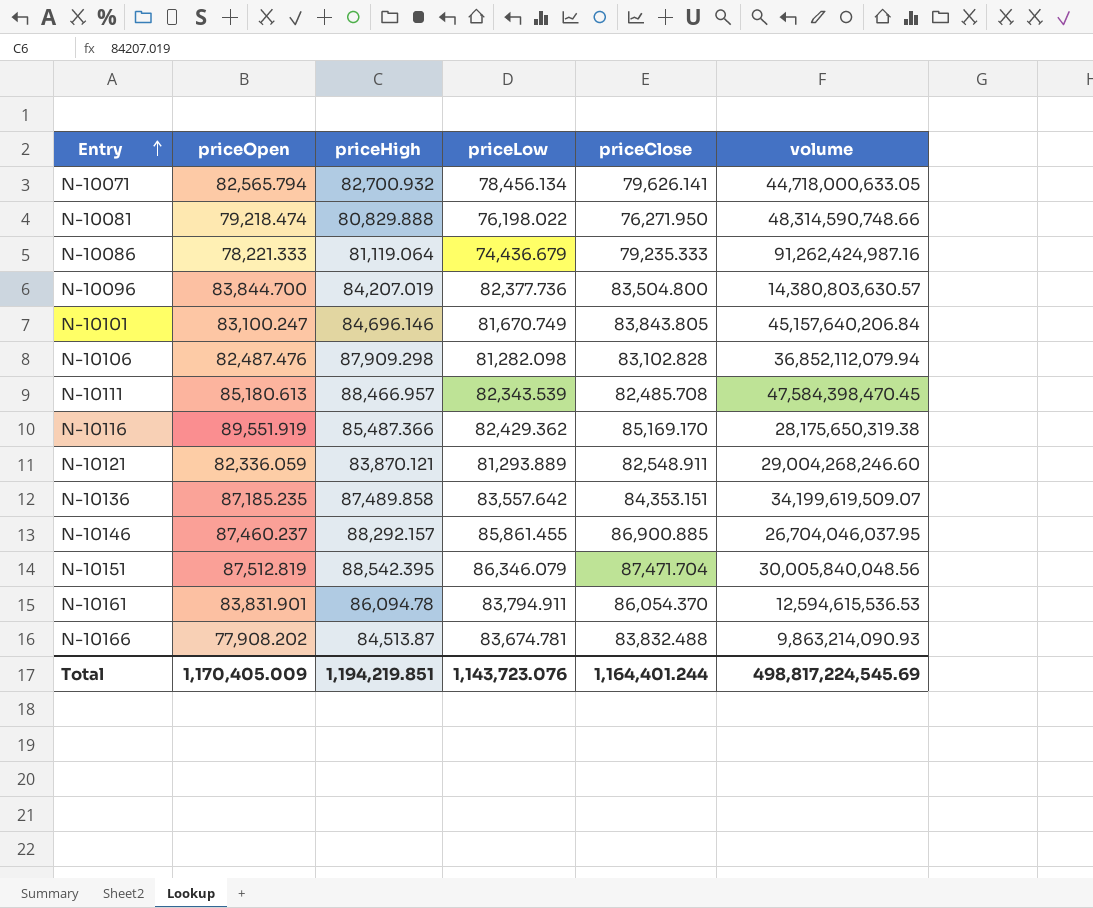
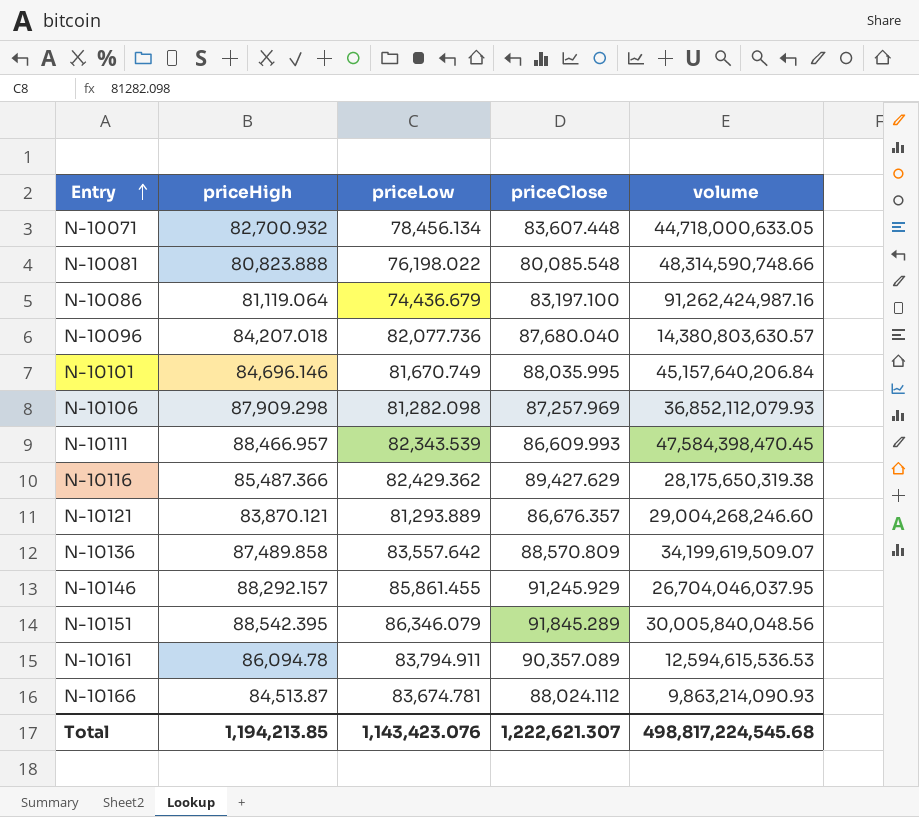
column priceOpen | position: 2 -> none
N-10071 | priceClose: 79,626.141 -> 83,607.448
N-10081 | priceHigh: 80,829.888 -> 80,823.888
N-10081 | priceClose: 76,271.950 -> 80,085.548
N-10086 | priceClose: 79,235.333 -> 83,197.100
N-10096 | priceHigh: 84,207.019 -> 84,207.018
N-10096 | priceLow: 82,377.736 -> 82,077.736
N-10096 | priceClose: 83,504.800 -> 87,680.040
N-10101 | priceClose: 83,843.805 -> 88,035.995
N-10106 | priceClose: 83,102.828 -> 87,257.969
N-10106 | volume: 36,852,112,079.94 -> 36,852,112,079.93
N-10111 | priceClose: 82,485.708 -> 86,609.993
N-10116 | priceClose: 85,169.170 -> 89,427.629
N-10121 | priceClose: 82,548.911 -> 86,676.357
N-10136 | priceClose: 84,353.151 -> 88,570.809
N-10146 | priceClose: 86,900.885 -> 91,245.929
N-10151 | priceClose: 87,471.704 -> 91,845.289
N-10161 | priceClose: 86,054.370 -> 90,357.089
N-10166 | priceClose: 83,832.488 -> 88,024.112
Total | priceHigh: 1,194,219.851 -> 1,194,213.85
Total | priceLow: 1,143,723.076 -> 1,143,423.076
Total | priceClose: 1,164,401.244 -> 1,222,621.307
Total | volume: 498,817,224,545.69 -> 498,817,224,545.68

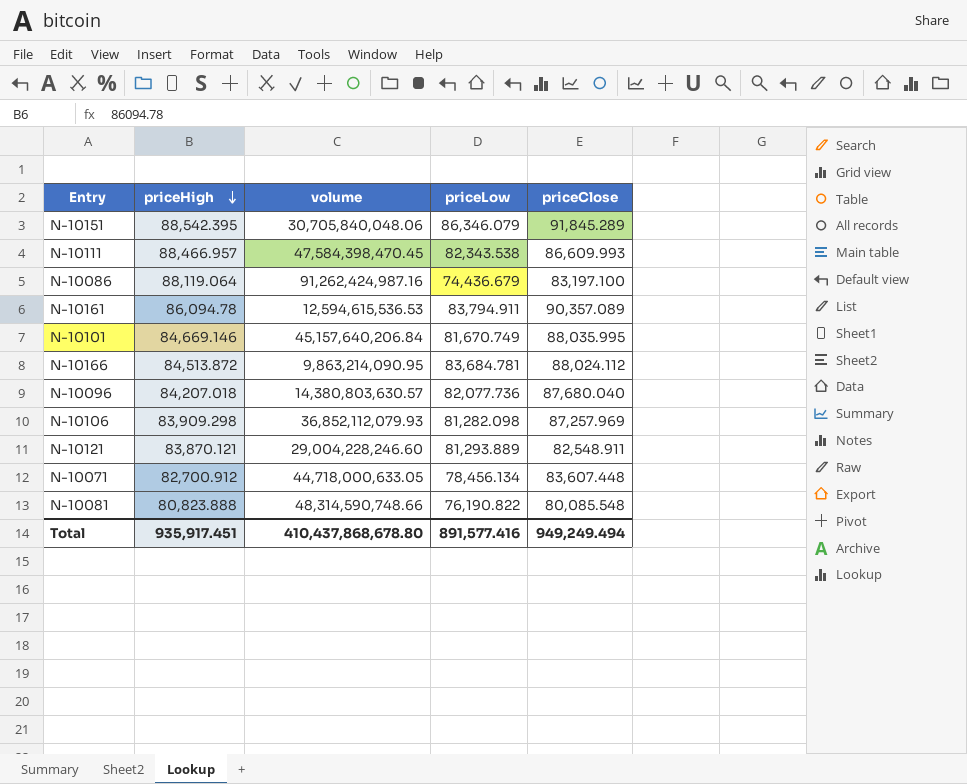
row order: Entry ascending -> priceHigh descending
column volume | position: 5 -> 3
row N-10116: 85,487.366 | 82,429.362 | 89,427.629 | 28,175,650,319.38 -> none
row N-10136: 87,489.858 | 83,557.642 | 88,570.809 | 34,199,619,509.07 -> none
row N-10146: 88,292.157 | 85,861.455 | 91,245.929 | 26,704,046,037.95 -> none
N-10151 | volume: 30,005,840,048.56 -> 30,705,840,048.06
N-10111 | priceLow: 82,343.539 -> 82,343.538
N-10086 | priceHigh: 81,119.064 -> 88,119.064
N-10101 | priceHigh: 84,696.146 -> 84,669.146
N-10166 | priceHigh: 84,513.87 -> 84,513.872
N-10166 | volume: 9,863,214,090.93 -> 9,863,214,090.95
N-10166 | priceLow: 83,674.781 -> 83,684.781
N-10106 | priceHigh: 87,909.298 -> 83,909.298
N-10121 | volume: 29,004,268,246.60 -> 29,004,228,246.60
N-10121 | priceClose: 86,676.357 -> 82,548.911
N-10071 | priceHigh: 82,700.932 -> 82,700.912
N-10081 | priceLow: 76,198.022 -> 76,190.822
Total | priceHigh: 1,194,213.85 -> 935,917.451
Total | volume: 498,817,224,545.68 -> 410,437,868,678.80
Total | priceLow: 1,143,423.076 -> 891,577.416
Total | priceClose: 1,222,621.307 -> 949,249.494

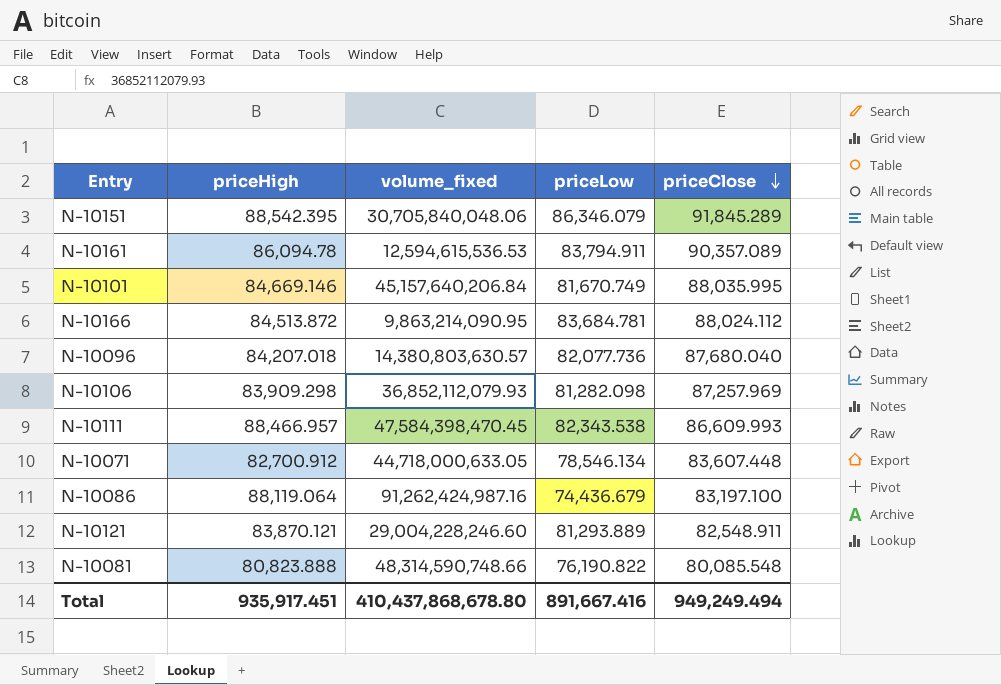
row order: priceHigh descending -> priceClose descending
column name: volume -> volume_fixed
N-10071 | priceLow: 78,456.134 -> 78,546.134
Total | priceLow: 891,577.416 -> 891,667.416

